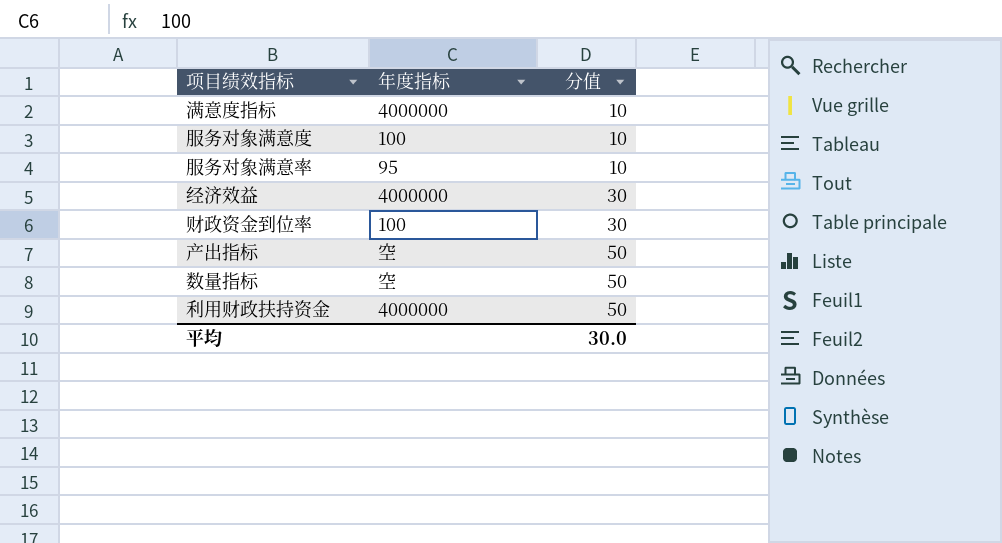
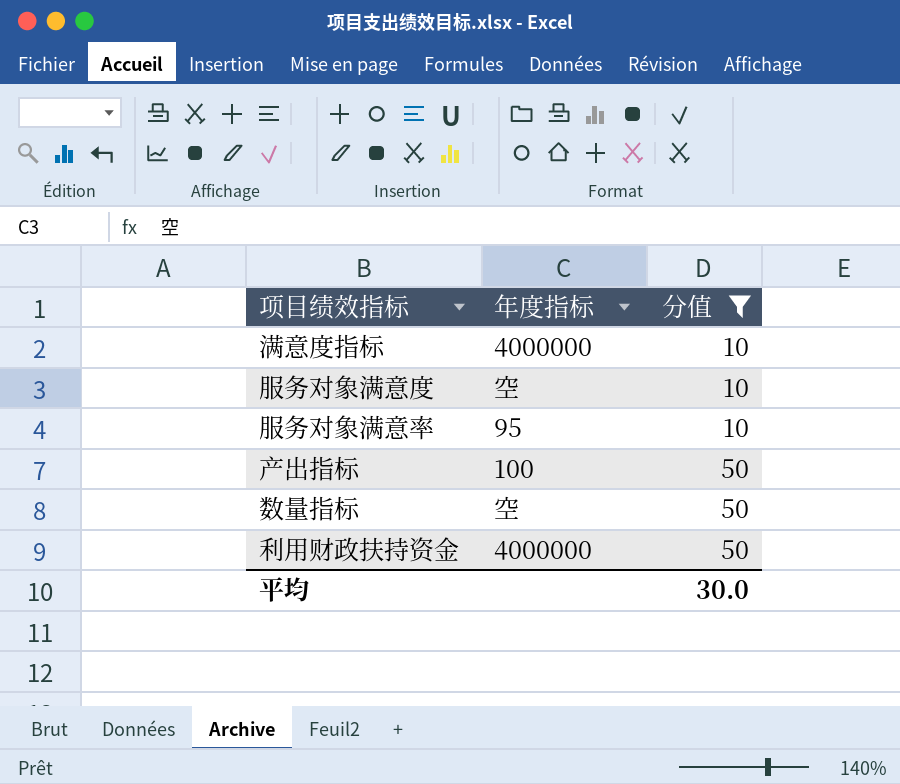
filter: none -> 分值 != 30
服务对象满意度 | 年度指标: 100 -> 空
产出指标 | 年度指标: 空 -> 100

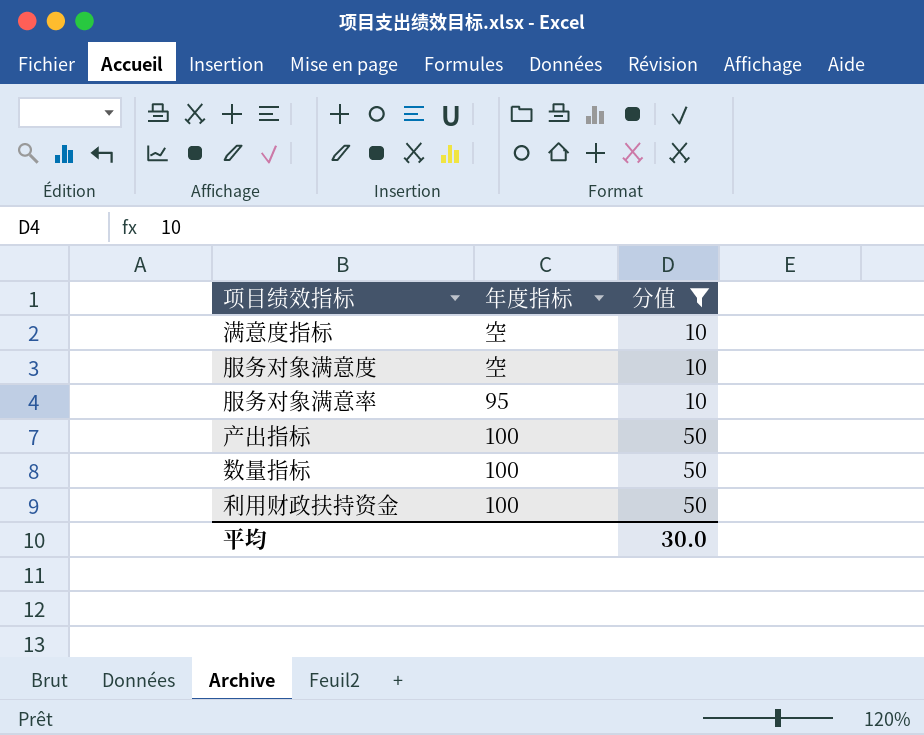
满意度指标 | 年度指标: 4000000 -> 空
数量指标 | 年度指标: 空 -> 100
利用财政扶持资金 | 年度指标: 4000000 -> 100

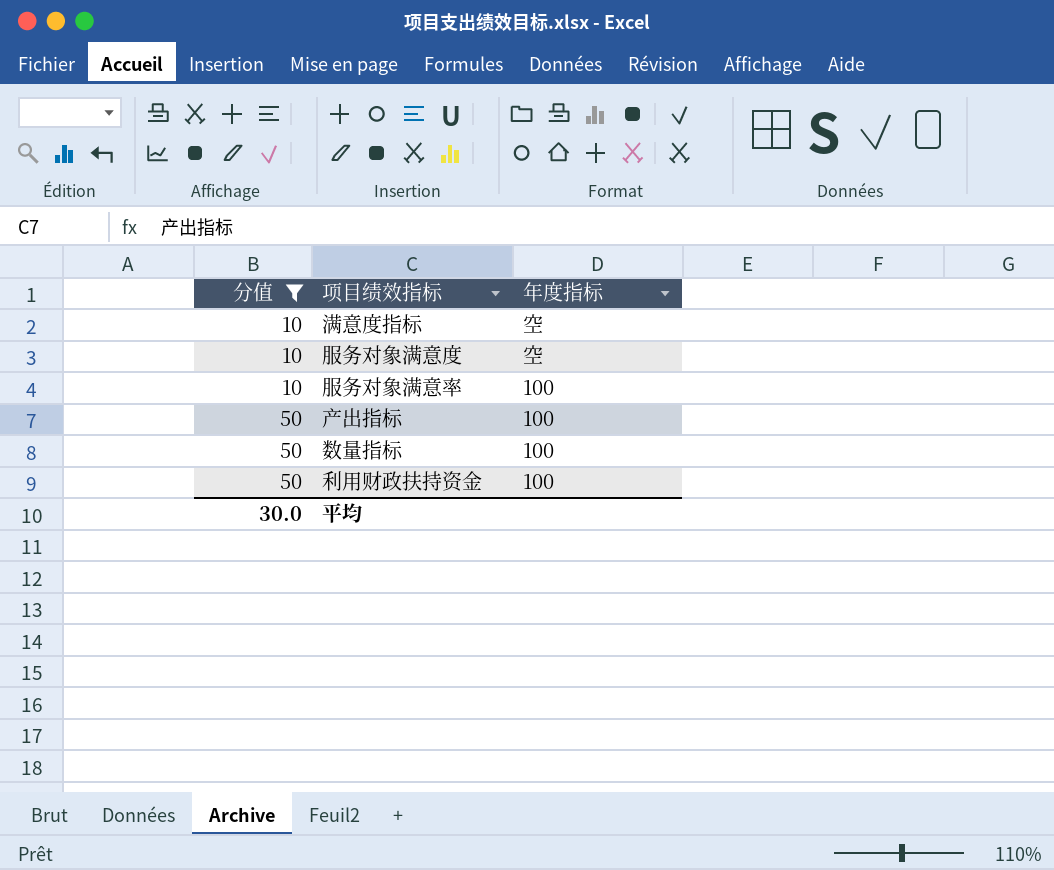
column 分值 | position: 3 -> 1
服务对象满意率 | 年度指标: 95 -> 100

